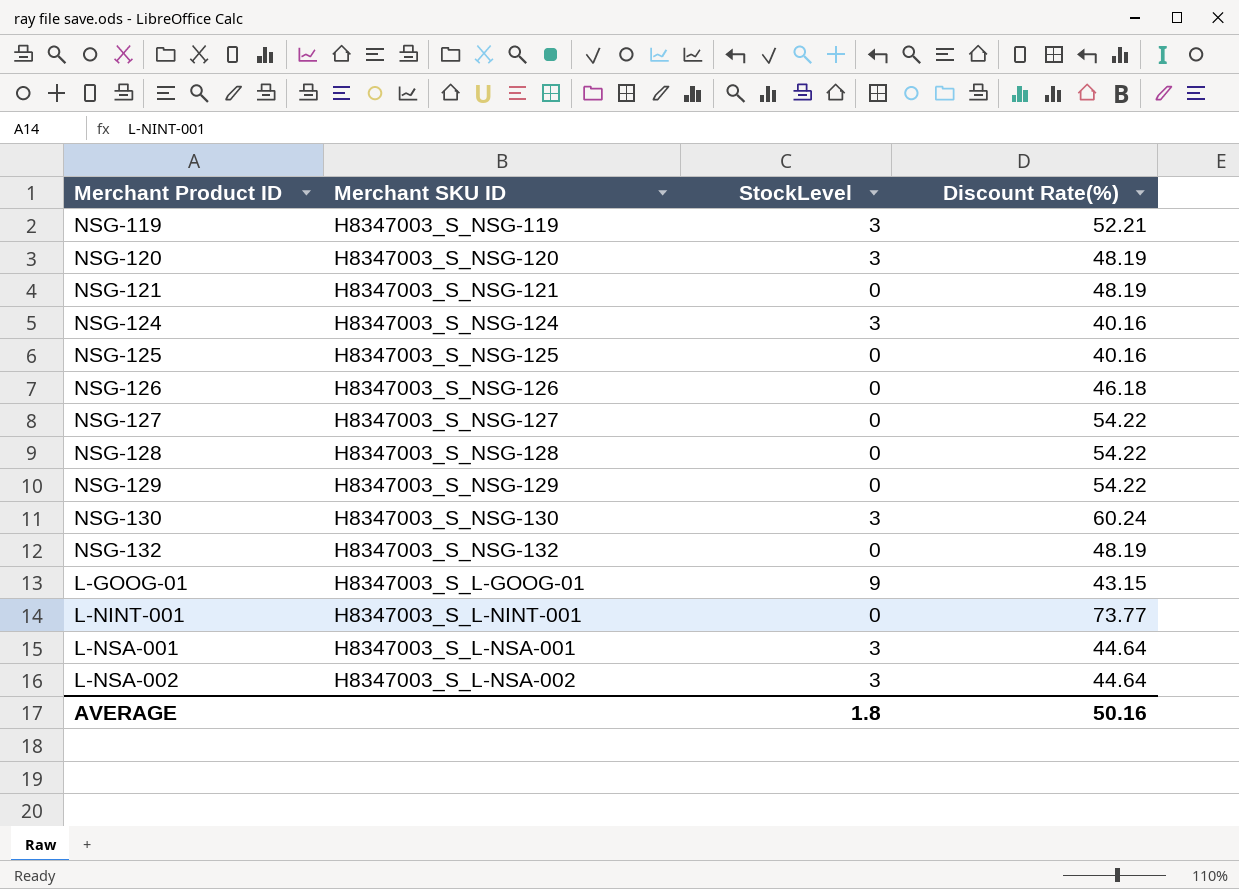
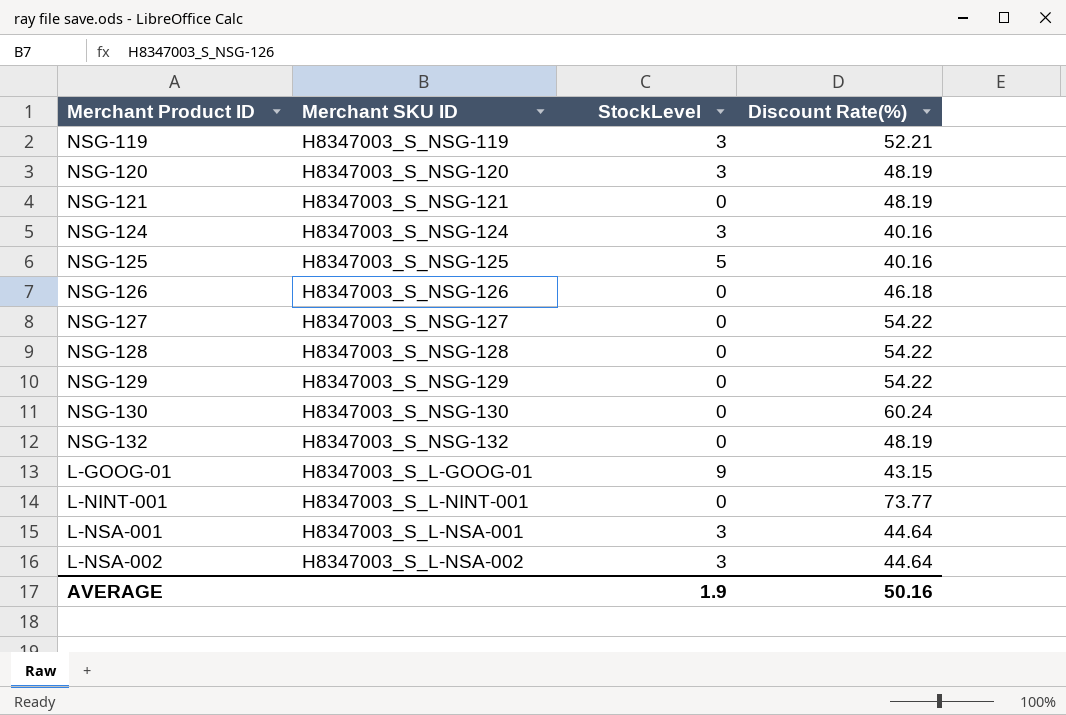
NSG-125 | StockLevel: 0 -> 5
NSG-130 | StockLevel: 3 -> 0
AVERAGE | StockLevel: 1.8 -> 1.9

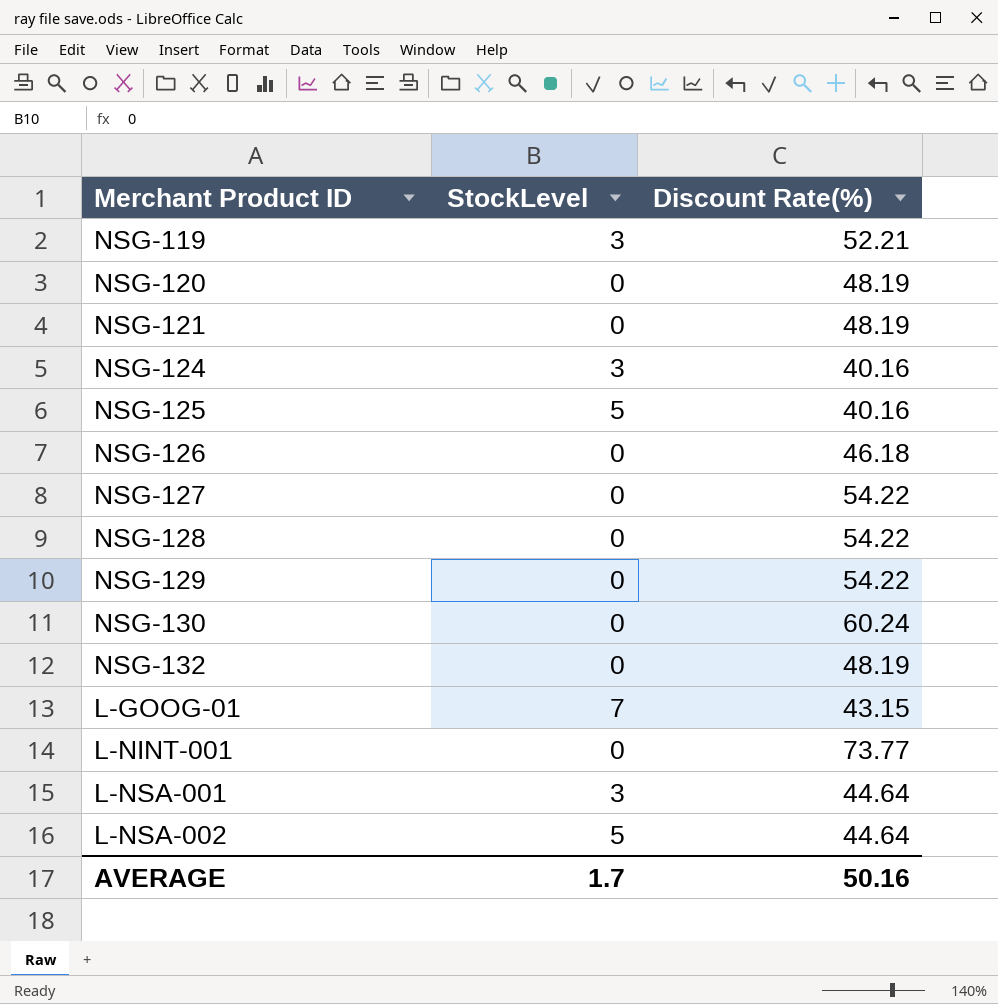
column Merchant SKU ID | position: 2 -> none
NSG-120 | StockLevel: 3 -> 0
L-GOOG-01 | StockLevel: 9 -> 7
L-NSA-002 | StockLevel: 3 -> 5
AVERAGE | StockLevel: 1.9 -> 1.7

